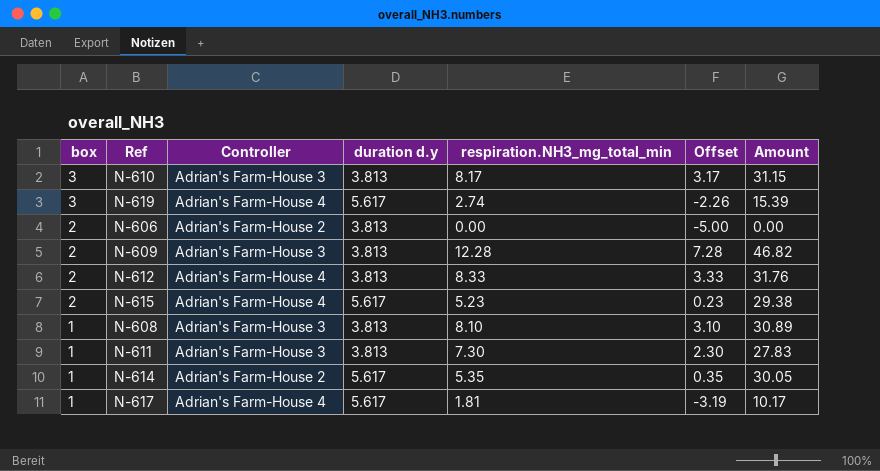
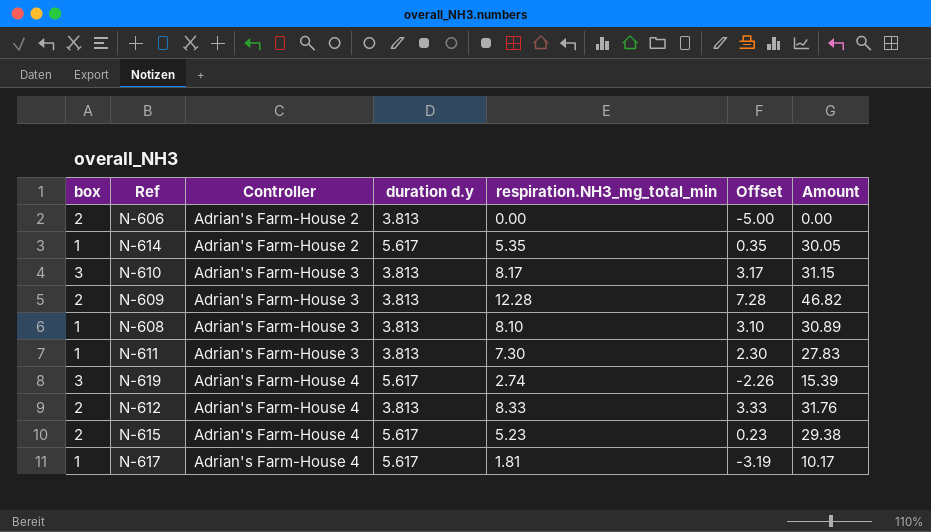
row order: box descending -> Controller ascending

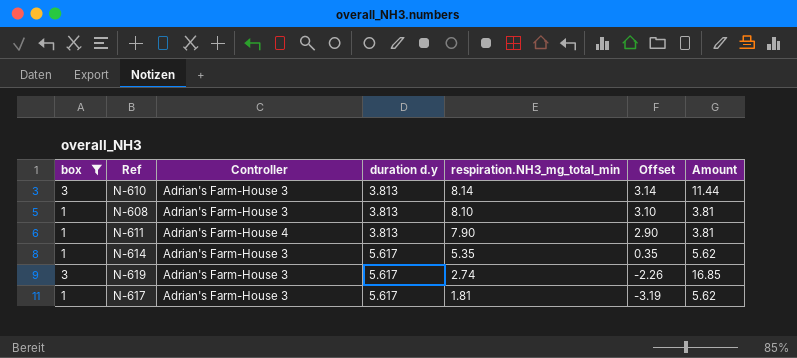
filter: none -> box != 2
row order: Controller ascending -> duration d.y ascending
column Amount | formula: [duration d.y] * [respiration.NH3_mg_total_min] -> [box] * [duration d.y]
N-610 | respiration.NH3_mg_total_min: 8.17 -> 8.14
N-610 | Offset: 3.17 -> 3.14
N-611 | Controller: Adrian's Farm-House 3 -> Adrian's Farm-House 4
N-611 | respiration.NH3_mg_total_min: 7.30 -> 7.90
N-611 | Offset: 2.30 -> 2.90
N-614 | Controller: Adrian's Farm-House 2 -> Adrian's Farm-House 3
N-619 | Controller: Adrian's Farm-House 4 -> Adrian's Farm-House 3
N-617 | Controller: Adrian's Farm-House 4 -> Adrian's Farm-House 3

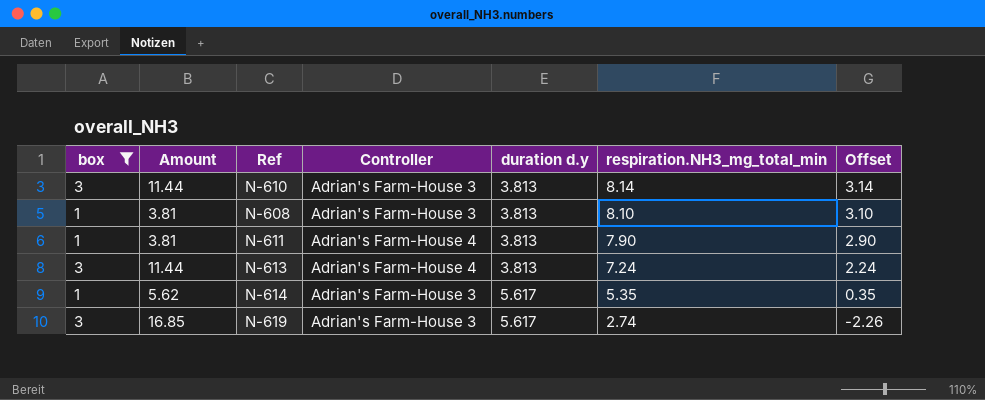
column Amount | position: 7 -> 2
row N-617: 1 | Adrian's Farm-House 3 | 5.617 | 1.81 | -3.19 | 5.62 -> none
row N-613: none -> 3 | 11.44 | Adrian's Farm-House 4 | 3.813 | 7.24 | 2.24

